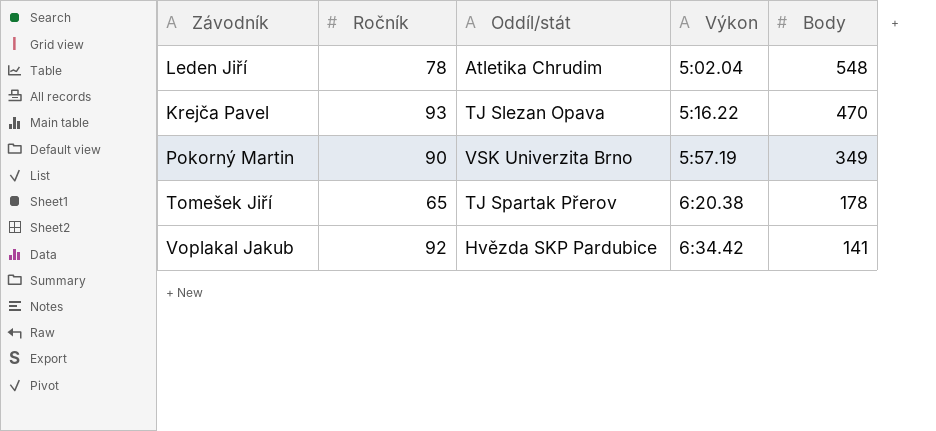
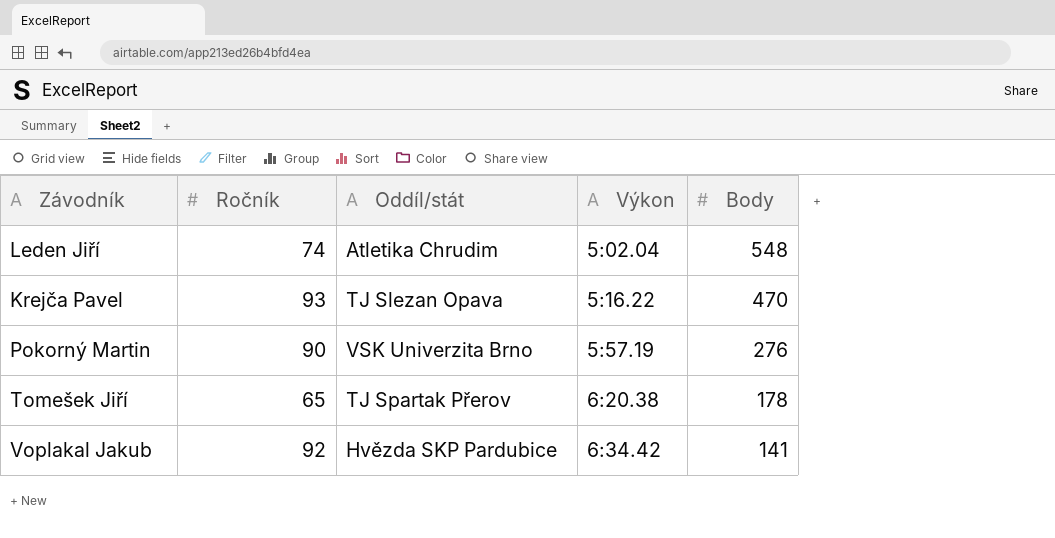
Leden Jiří | Ročník: 78 -> 74
Pokorný Martin | Body: 349 -> 276

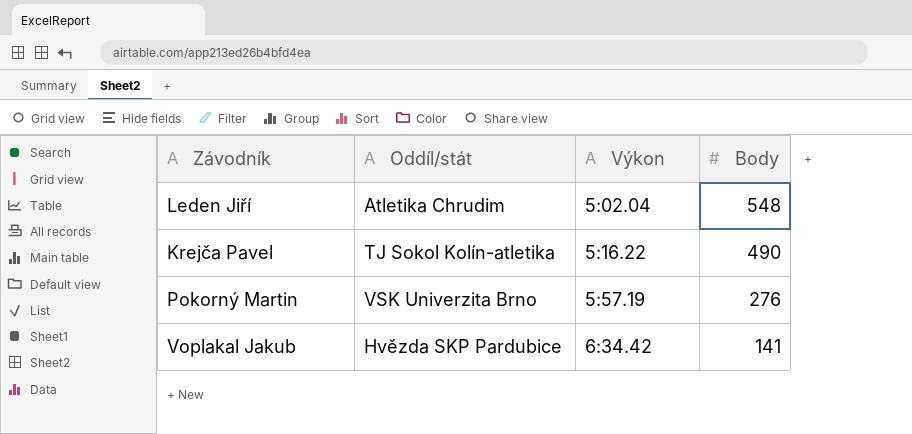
column Ročník | position: 2 -> none
row Tomešek Jiří: 65 | TJ Spartak Přerov | 6:20.38 | 178 -> none
Krejča Pavel | Oddíl/stát: TJ Slezan Opava -> TJ Sokol Kolín-atletika
Krejča Pavel | Body: 470 -> 490

